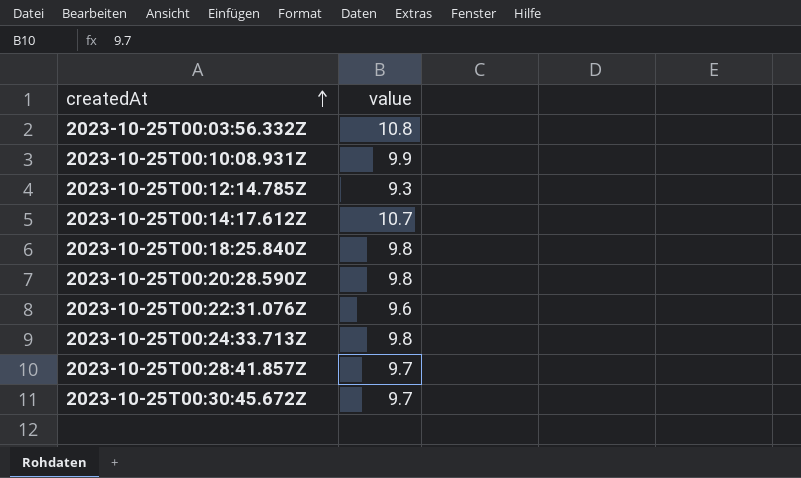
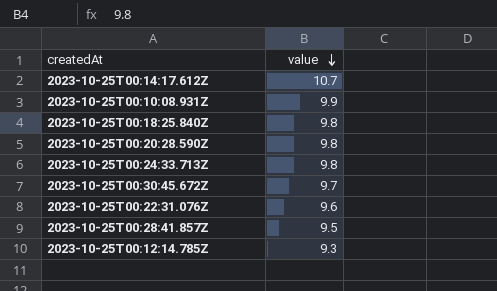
row order: createdAt ascending -> value descending
row 2023-10-25T00:03:56.332Z: 10.8 -> none
2023-10-25T00:28:41.857Z | value: 9.7 -> 9.5

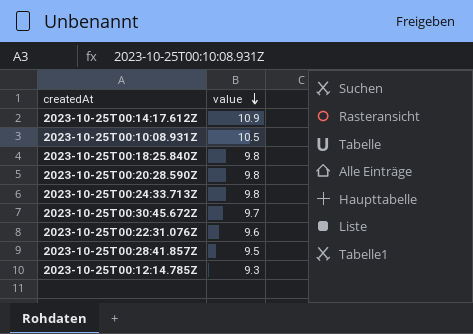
2023-10-25T00:14:17.612Z | value: 10.7 -> 10.9
2023-10-25T00:10:08.931Z | value: 9.9 -> 10.5

